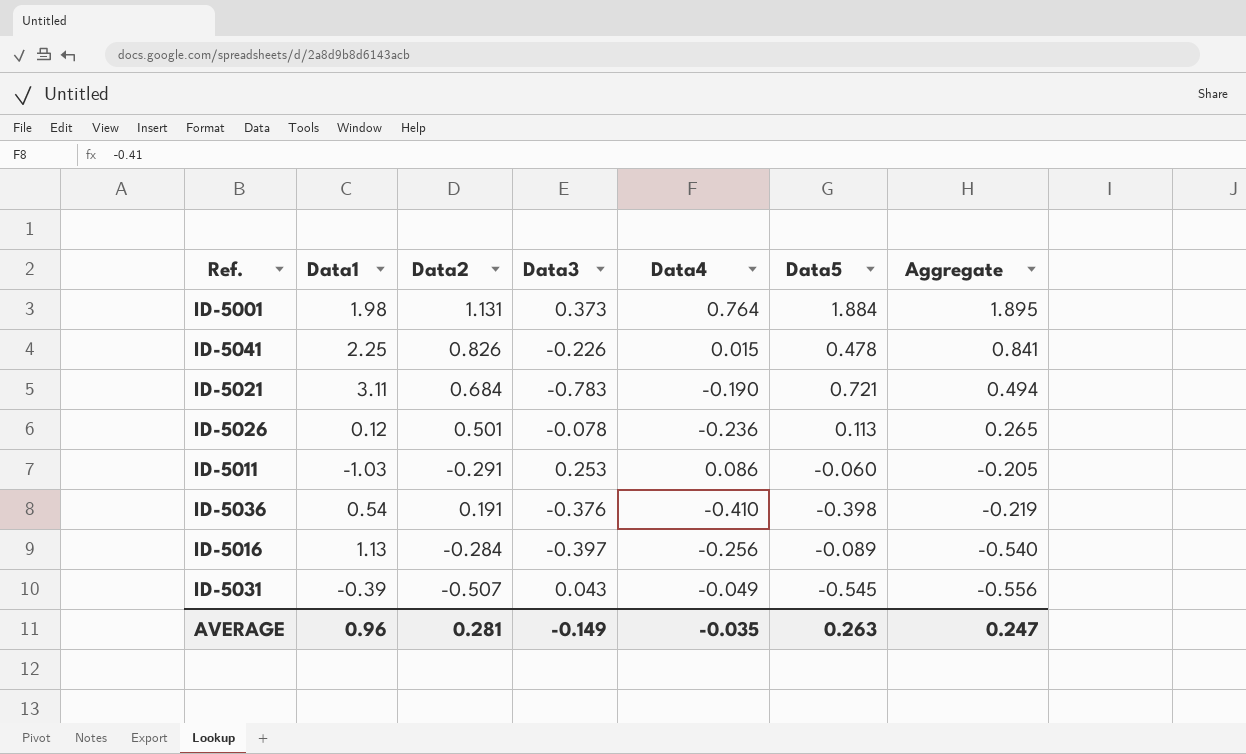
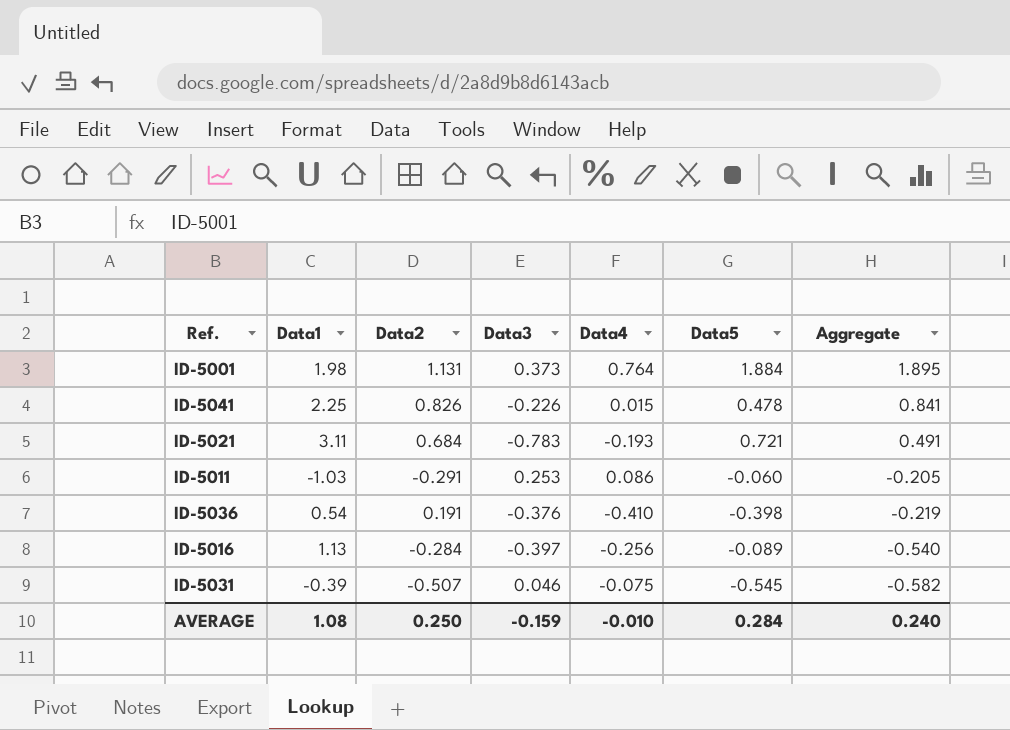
row ID-5026: 0.12 | 0.501 | -0.078 | -0.236 | 0.113 | 0.265 -> none
ID-5021 | Data4: -0.190 -> -0.193
ID-5021 | Aggregate: 0.494 -> 0.491
ID-5031 | Data3: 0.043 -> 0.046
ID-5031 | Data4: -0.049 -> -0.075
ID-5031 | Aggregate: -0.556 -> -0.582
AVERAGE | Data1: 0.96 -> 1.08
AVERAGE | Data2: 0.281 -> 0.250
AVERAGE | Data3: -0.149 -> -0.159
AVERAGE | Data4: -0.035 -> -0.010
AVERAGE | Data5: 0.263 -> 0.284
AVERAGE | Aggregate: 0.247 -> 0.240

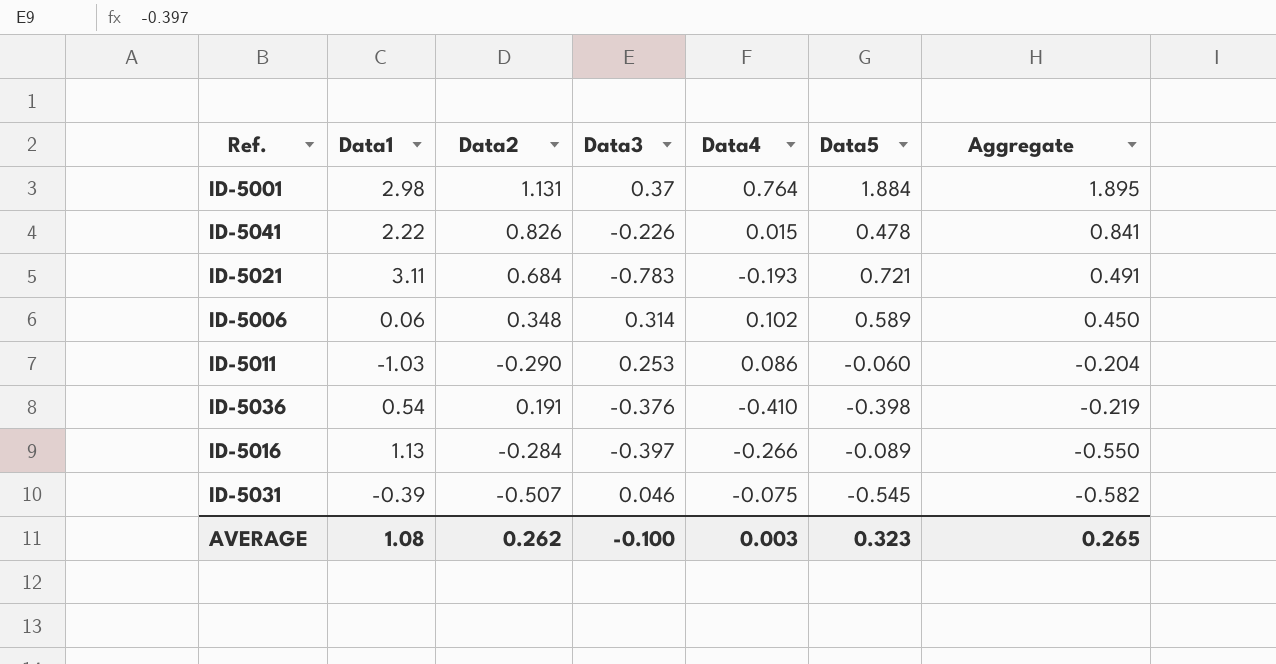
ID-5001 | Data1: 1.98 -> 2.98
ID-5001 | Data3: 0.373 -> 0.37
ID-5041 | Data1: 2.25 -> 2.22
row ID-5006: none -> 0.06 | 0.348 | 0.314 | 0.102 | 0.589 | 0.450
ID-5011 | Data2: -0.291 -> -0.290
ID-5011 | Aggregate: -0.205 -> -0.204
ID-5016 | Data4: -0.256 -> -0.266
ID-5016 | Aggregate: -0.540 -> -0.550
AVERAGE | Data2: 0.250 -> 0.262
AVERAGE | Data3: -0.159 -> -0.100
AVERAGE | Data4: -0.010 -> 0.003
AVERAGE | Data5: 0.284 -> 0.323
AVERAGE | Aggregate: 0.240 -> 0.265

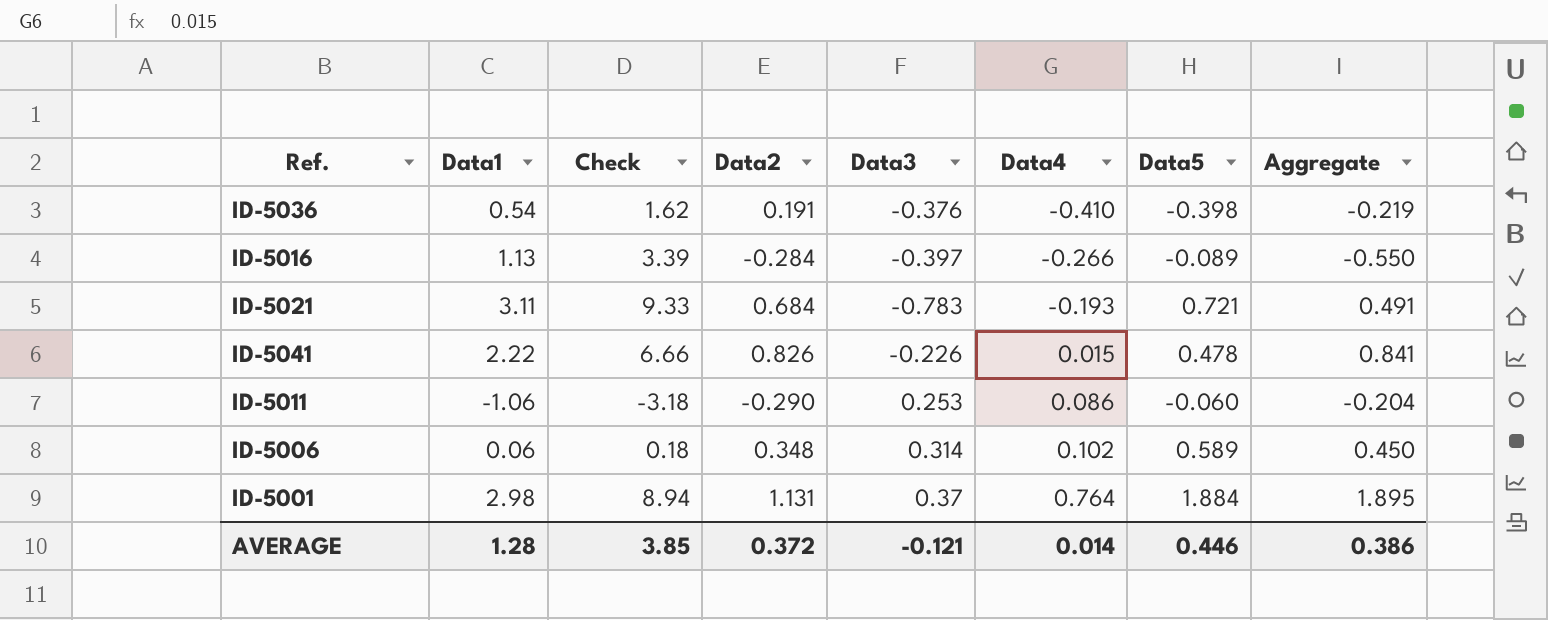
row order: Aggregate descending -> Data4 ascending
column Check | formula: none -> [Data1] * 3
row ID-5031: -0.39 | -0.507 | 0.046 | -0.075 | -0.545 | -0.582 -> none
ID-5011 | Data1: -1.03 -> -1.06
AVERAGE | Data1: 1.08 -> 1.28
AVERAGE | Data2: 0.262 -> 0.372
AVERAGE | Data3: -0.100 -> -0.121
AVERAGE | Data4: 0.003 -> 0.014
AVERAGE | Data5: 0.323 -> 0.446
AVERAGE | Aggregate: 0.265 -> 0.386

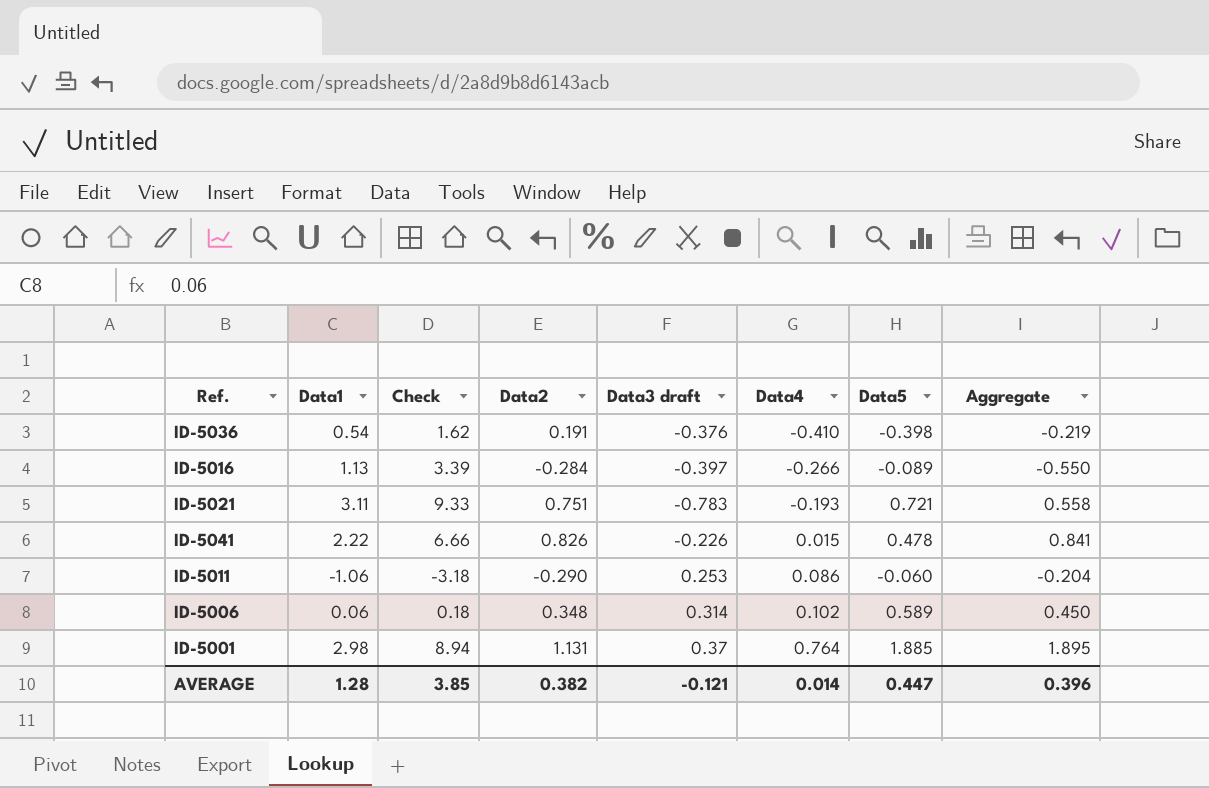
column name: Data3 -> Data3 draft
ID-5021 | Data2: 0.684 -> 0.751
ID-5021 | Aggregate: 0.491 -> 0.558
ID-5001 | Data5: 1.884 -> 1.885
AVERAGE | Data2: 0.372 -> 0.382
AVERAGE | Data5: 0.446 -> 0.447
AVERAGE | Aggregate: 0.386 -> 0.396

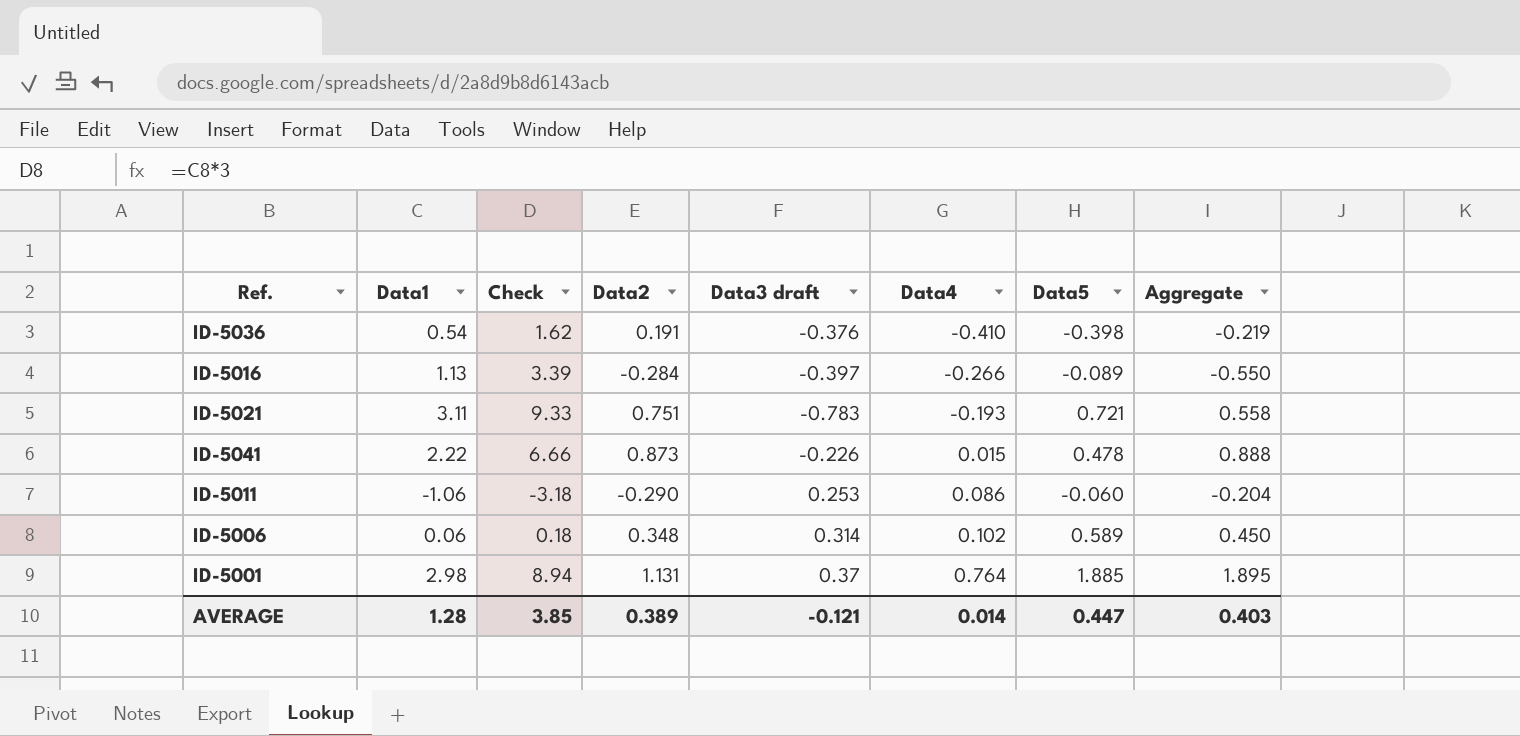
ID-5041 | Data2: 0.826 -> 0.873
ID-5041 | Aggregate: 0.841 -> 0.888
AVERAGE | Data2: 0.382 -> 0.389
AVERAGE | Aggregate: 0.396 -> 0.403

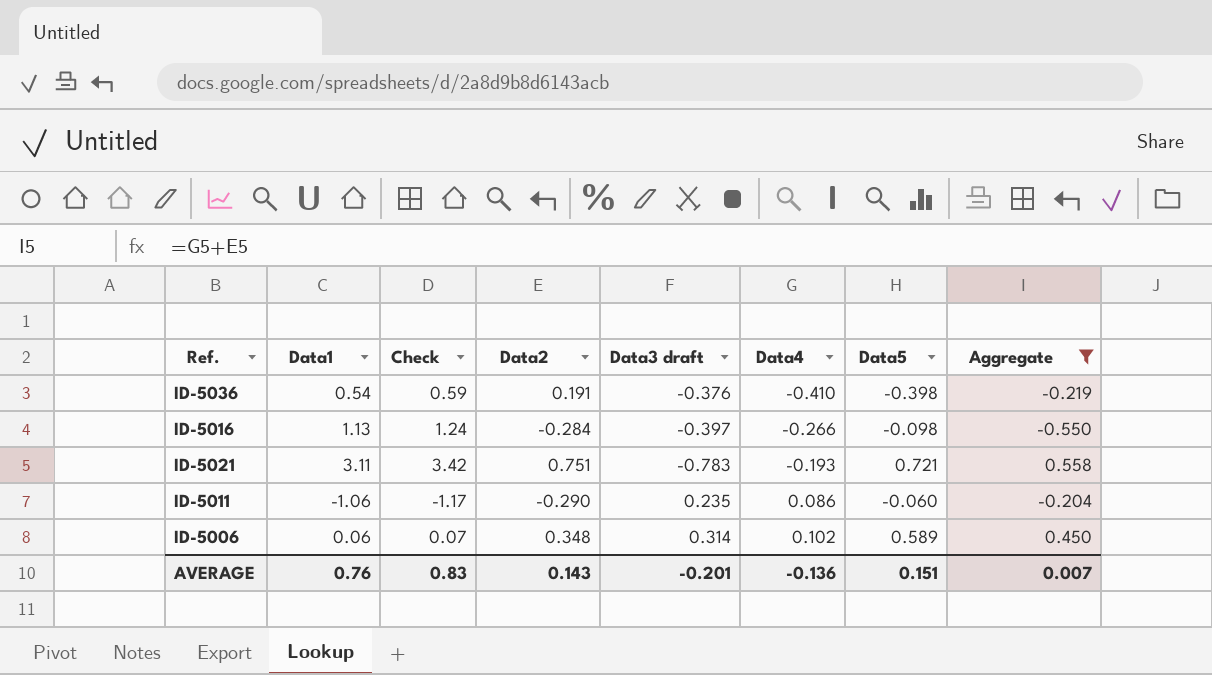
filter: none -> Aggregate <= 0.558
column Check | formula: [Data1] * 3 -> [Data1] * 1.1
ID-5016 | Data5: -0.089 -> -0.098
ID-5011 | Data3 draft: 0.253 -> 0.235
AVERAGE | Data1: 1.28 -> 0.76
AVERAGE | Check: 3.85 -> 0.83
AVERAGE | Data2: 0.389 -> 0.143
AVERAGE | Data3 draft: -0.121 -> -0.201
AVERAGE | Data4: 0.014 -> -0.136
AVERAGE | Data5: 0.447 -> 0.151
AVERAGE | Aggregate: 0.403 -> 0.007

